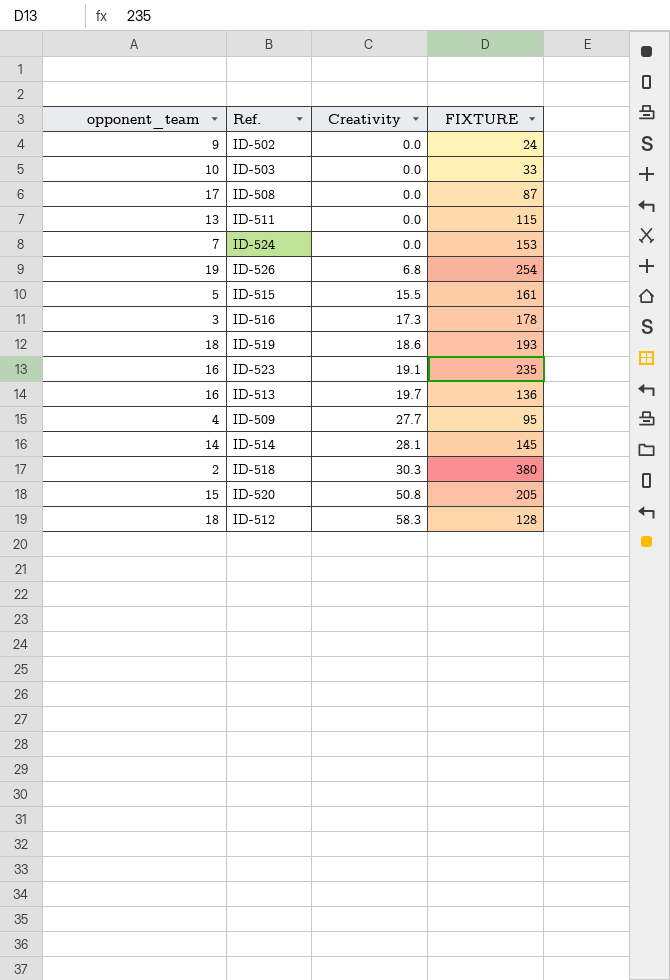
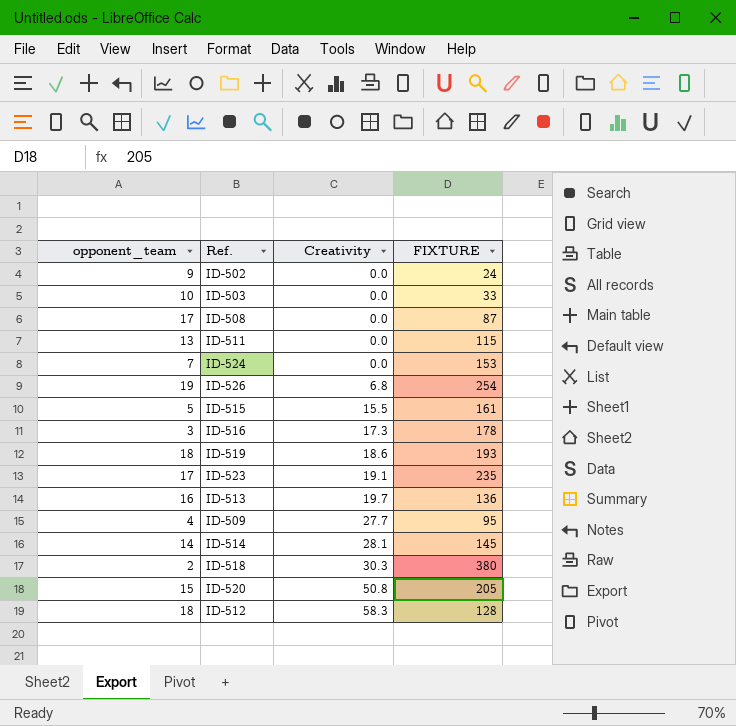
ID-523 | opponent_team: 16 -> 17

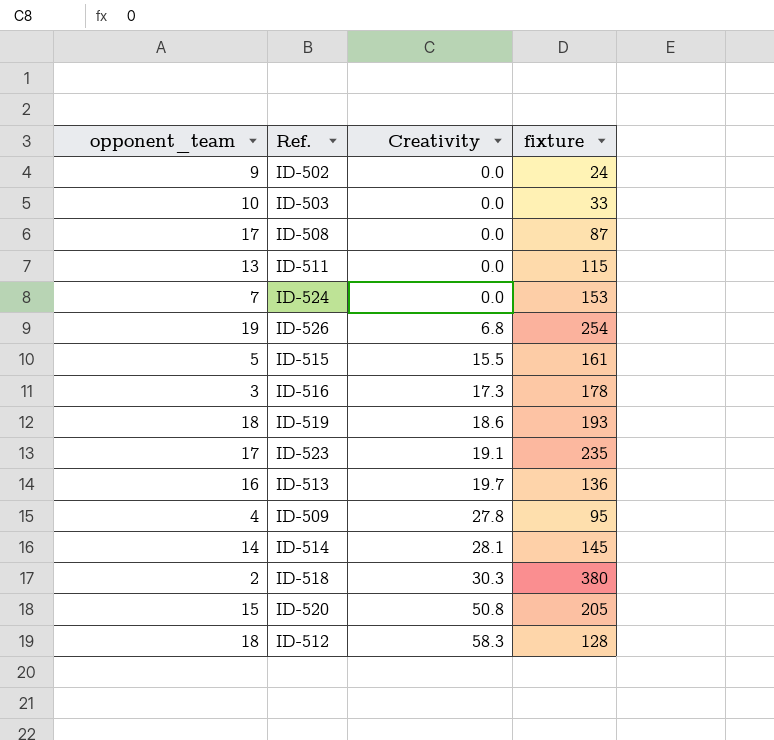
column name: FIXTURE -> fixture
ID-509 | Creativity: 27.7 -> 27.8

